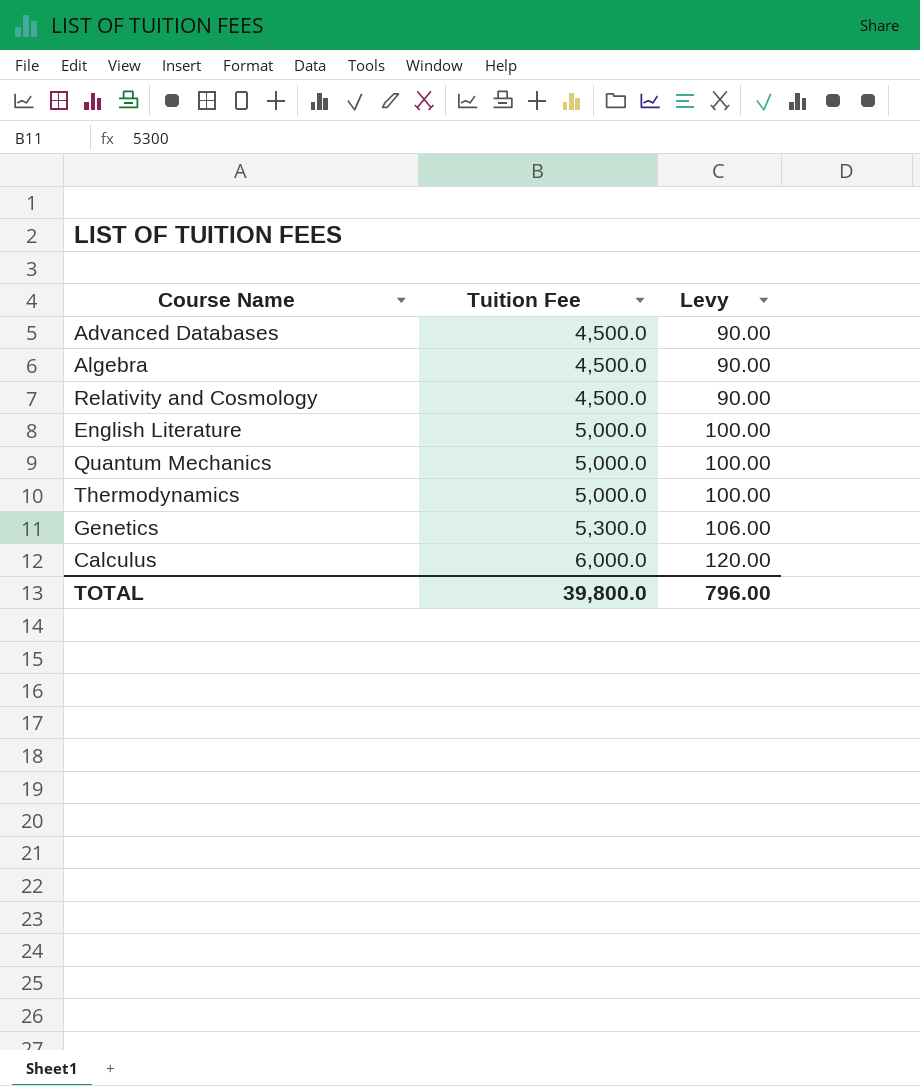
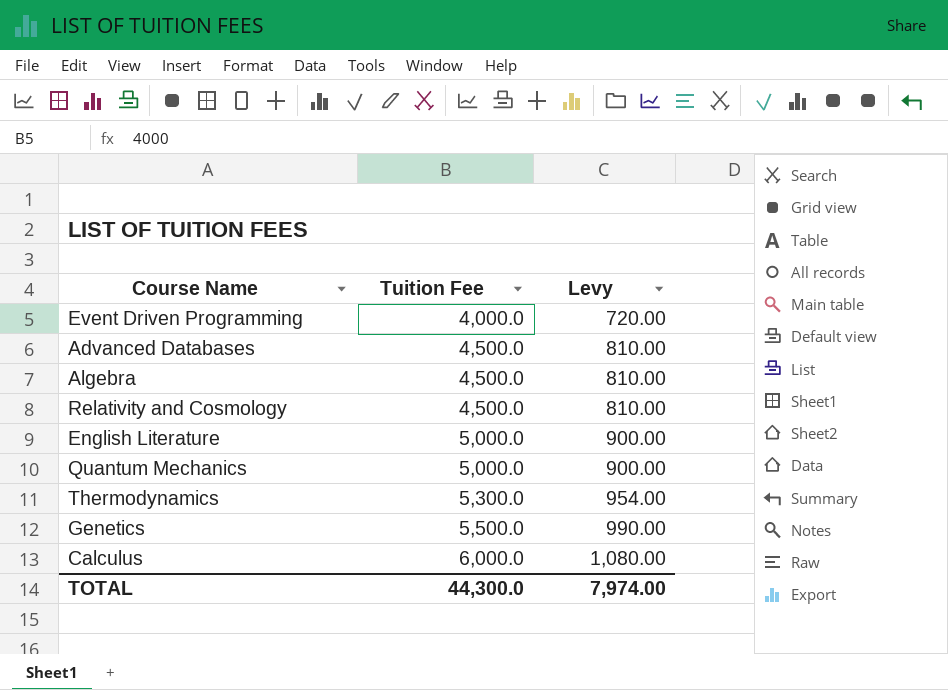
column Levy | formula: [Tuition Fee] * 0.02 -> [Tuition Fee] * 0.18
row Event Driven Programming: none -> 4,000.0 | 720.00
Thermodynamics | Tuition Fee: 5,000.0 -> 5,300.0
Genetics | Tuition Fee: 5,300.0 -> 5,500.0
TOTAL | Tuition Fee: 39,800.0 -> 44,300.0
TOTAL | Levy: 796.00 -> 7,974.00

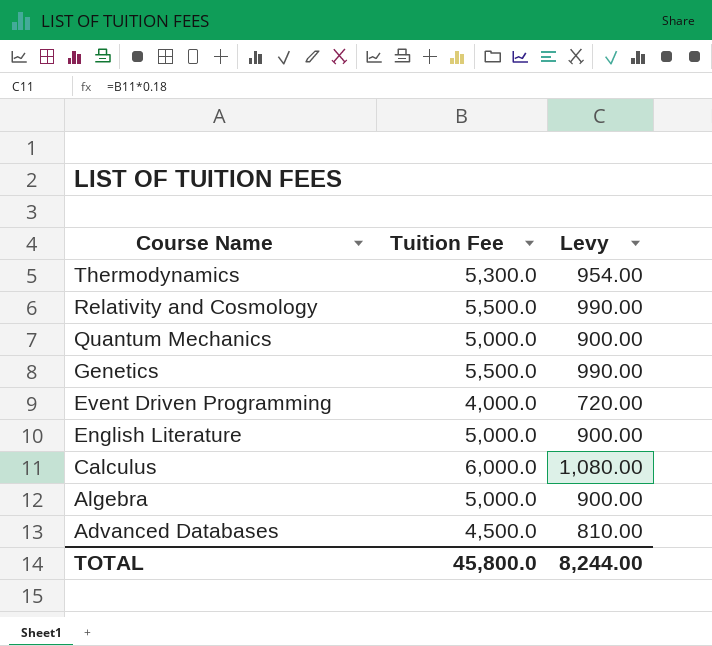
row order: Tuition Fee ascending -> Course Name descending
Relativity and Cosmology | Tuition Fee: 4,500.0 -> 5,500.0
Relativity and Cosmology | Levy: 810.00 -> 990.00
Algebra | Tuition Fee: 4,500.0 -> 5,000.0
Algebra | Levy: 810.00 -> 900.00
TOTAL | Tuition Fee: 44,300.0 -> 45,800.0
TOTAL | Levy: 7,974.00 -> 8,244.00

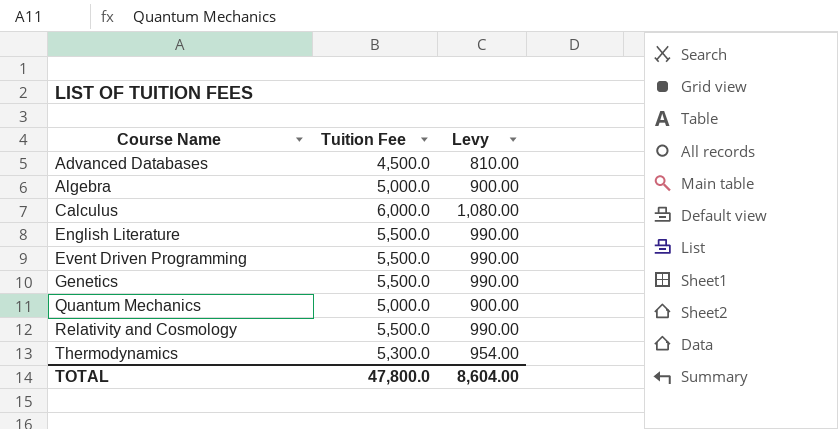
row order: Course Name descending -> Course Name ascending
English Literature | Tuition Fee: 5,000.0 -> 5,500.0
English Literature | Levy: 900.00 -> 990.00
Event Driven Programming | Tuition Fee: 4,000.0 -> 5,500.0
Event Driven Programming | Levy: 720.00 -> 990.00
TOTAL | Tuition Fee: 45,800.0 -> 47,800.0
TOTAL | Levy: 8,244.00 -> 8,604.00

